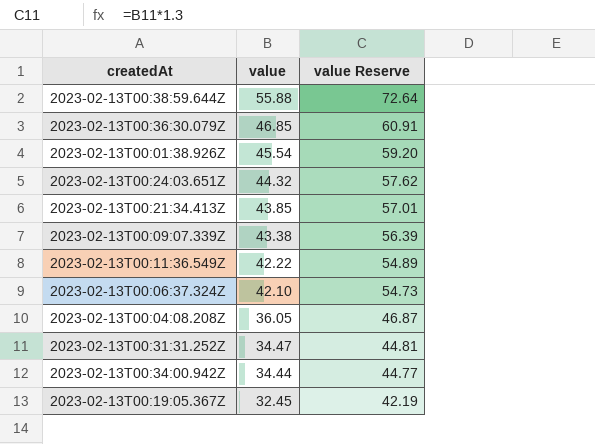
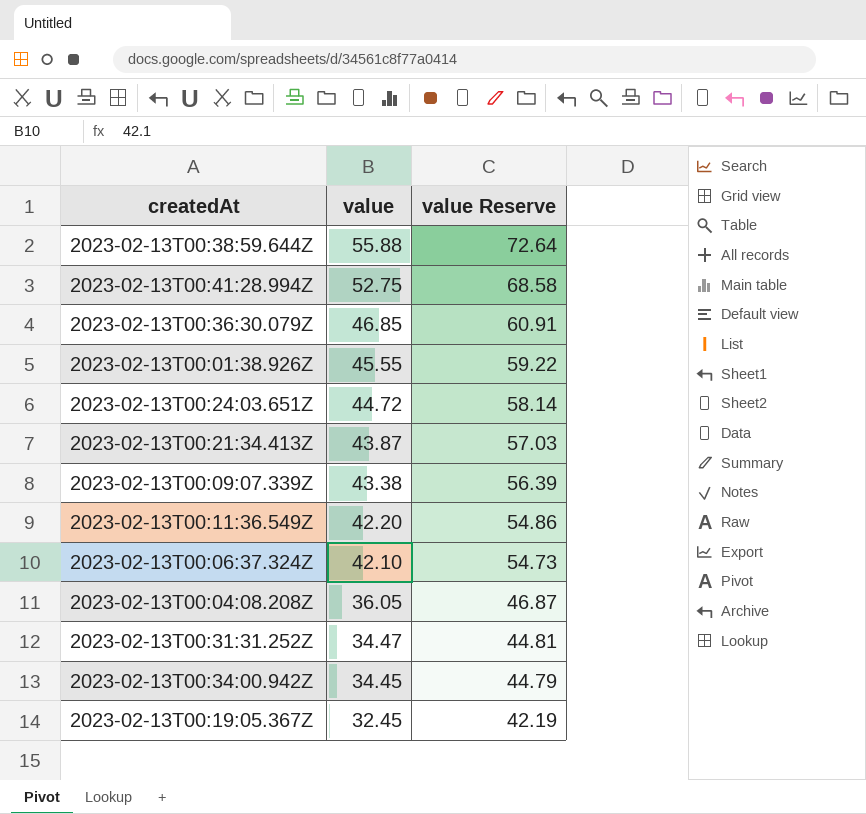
row 2023-02-13T00:41:28.994Z: none -> 52.75 | 68.58
2023-02-13T00:01:38.926Z | value: 45.54 -> 45.55
2023-02-13T00:01:38.926Z | value Reserve: 59.20 -> 59.22
2023-02-13T00:24:03.651Z | value: 44.32 -> 44.72
2023-02-13T00:24:03.651Z | value Reserve: 57.62 -> 58.14
2023-02-13T00:21:34.413Z | value: 43.85 -> 43.87
2023-02-13T00:21:34.413Z | value Reserve: 57.01 -> 57.03
2023-02-13T00:11:36.549Z | value: 42.22 -> 42.20
2023-02-13T00:11:36.549Z | value Reserve: 54.89 -> 54.86
2023-02-13T00:34:00.942Z | value: 34.44 -> 34.45
2023-02-13T00:34:00.942Z | value Reserve: 44.77 -> 44.79

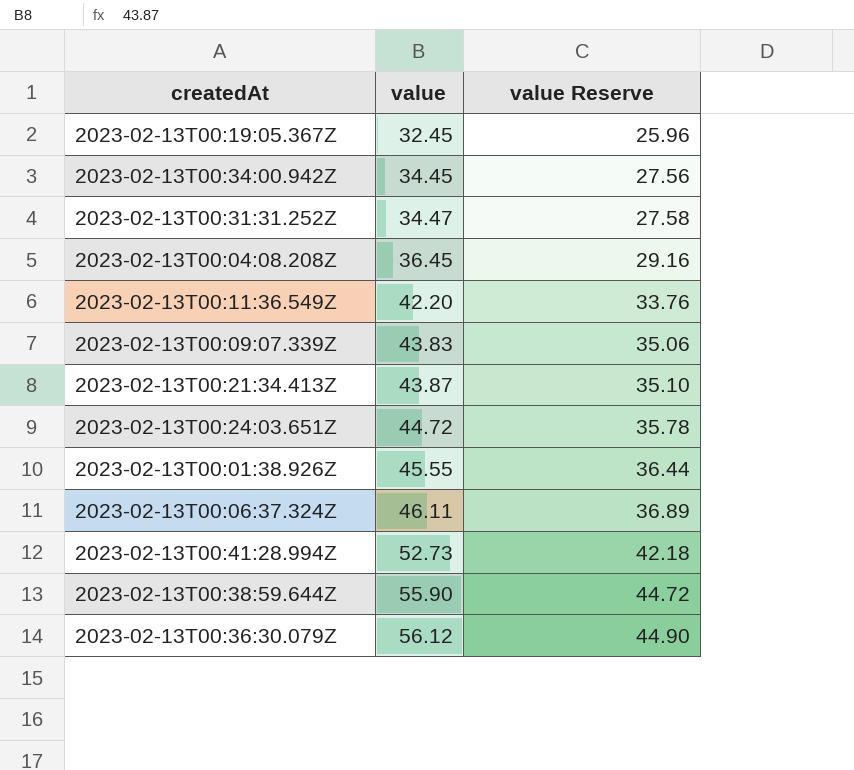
row order: value descending -> value ascending
column value Reserve | formula: [value] * 1.3 -> [value] * 0.8
2023-02-13T00:04:08.208Z | value: 36.05 -> 36.45
2023-02-13T00:09:07.339Z | value: 43.38 -> 43.83
2023-02-13T00:06:37.324Z | value: 42.10 -> 46.11
2023-02-13T00:41:28.994Z | value: 52.75 -> 52.73
2023-02-13T00:38:59.644Z | value: 55.88 -> 55.90
2023-02-13T00:36:30.079Z | value: 46.85 -> 56.12

